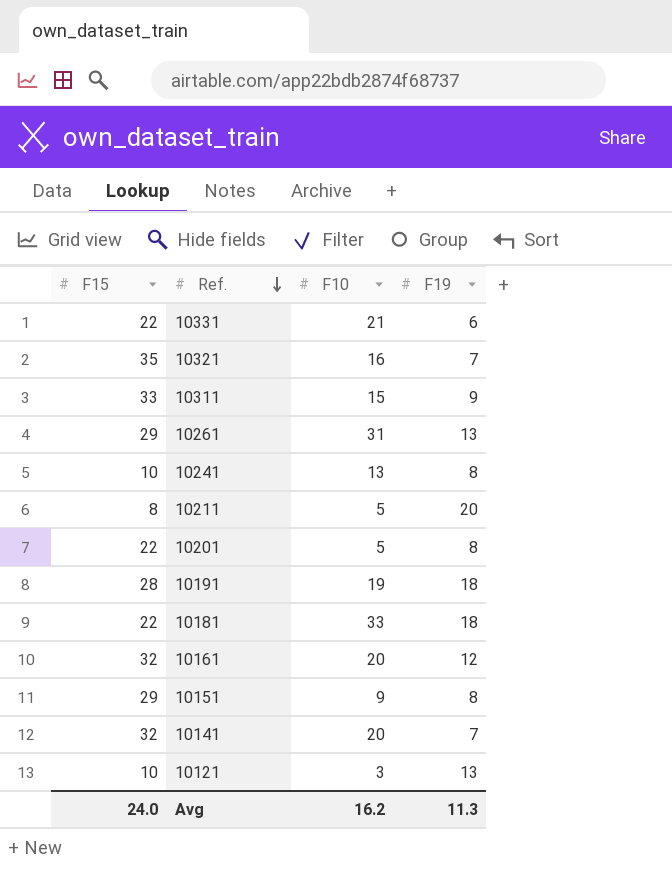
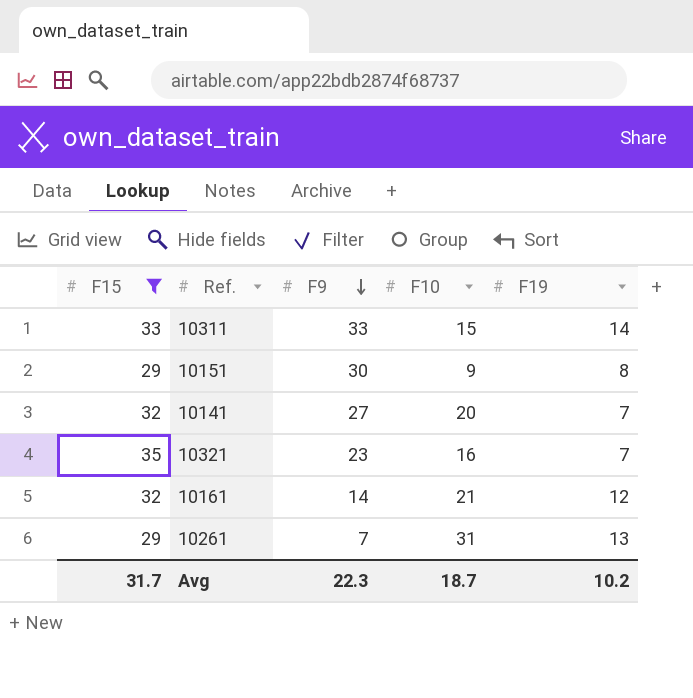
filter: none -> F15 >= 29
row order: Ref. descending -> F9 descending
column F9 | position: none -> 3
10311 | F19: 9 -> 14
10161 | F10: 20 -> 21
Avg | F15: 24.0 -> 31.7
Avg | F10: 16.2 -> 18.7
Avg | F19: 11.3 -> 10.2

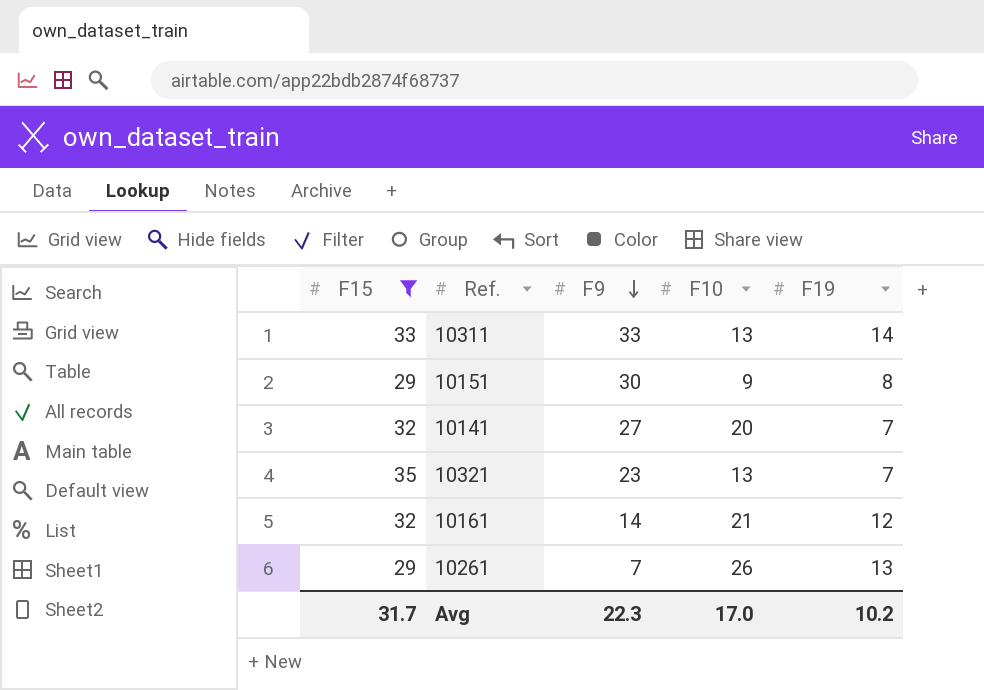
10311 | F10: 15 -> 13
10321 | F10: 16 -> 13
10261 | F10: 31 -> 26
Avg | F10: 18.7 -> 17.0

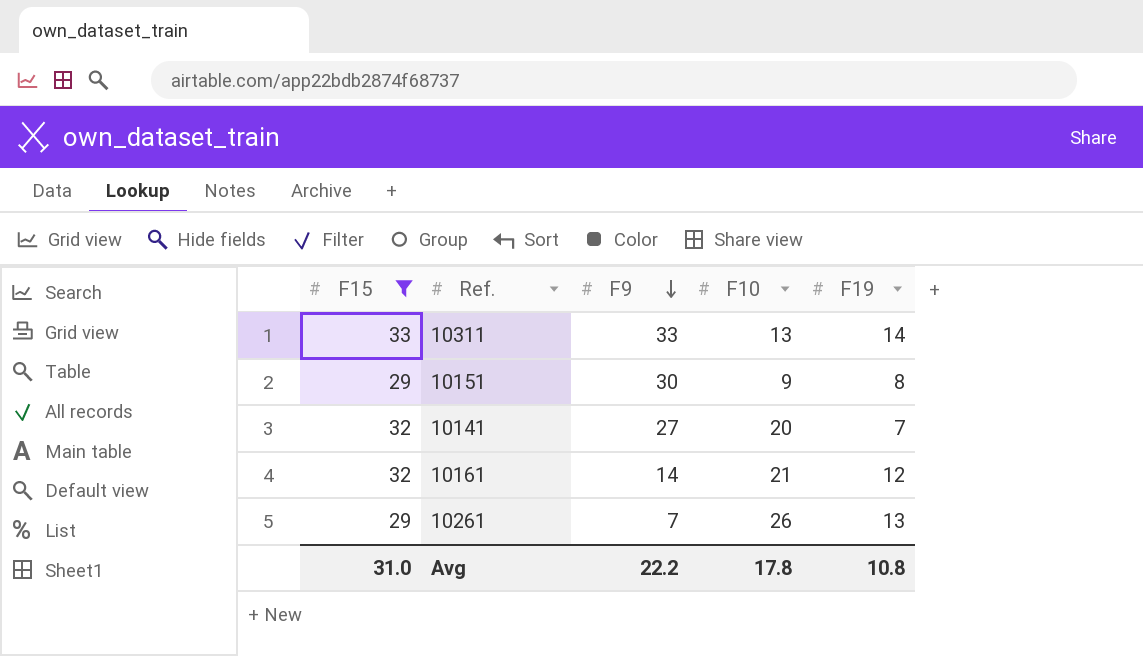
row 10321: 35 | 23 | 13 | 7 -> none
Avg | F15: 31.7 -> 31.0
Avg | F9: 22.3 -> 22.2
Avg | F10: 17.0 -> 17.8
Avg | F19: 10.2 -> 10.8

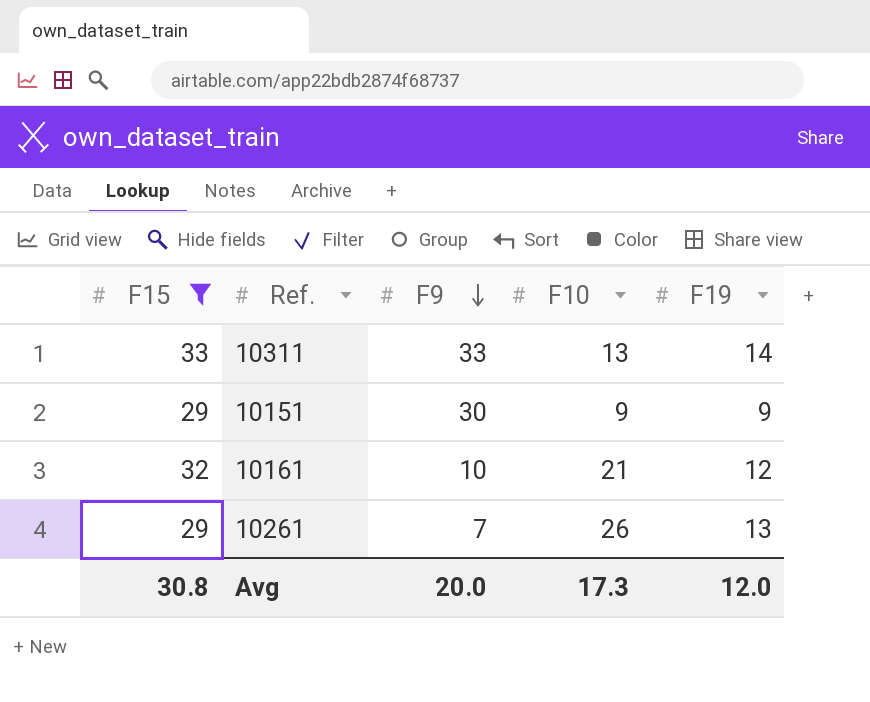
row 10141: 32 | 27 | 20 | 7 -> none
10151 | F19: 8 -> 9
10161 | F9: 14 -> 10
Avg | F15: 31.0 -> 30.8
Avg | F9: 22.2 -> 20.0
Avg | F10: 17.8 -> 17.3
Avg | F19: 10.8 -> 12.0

